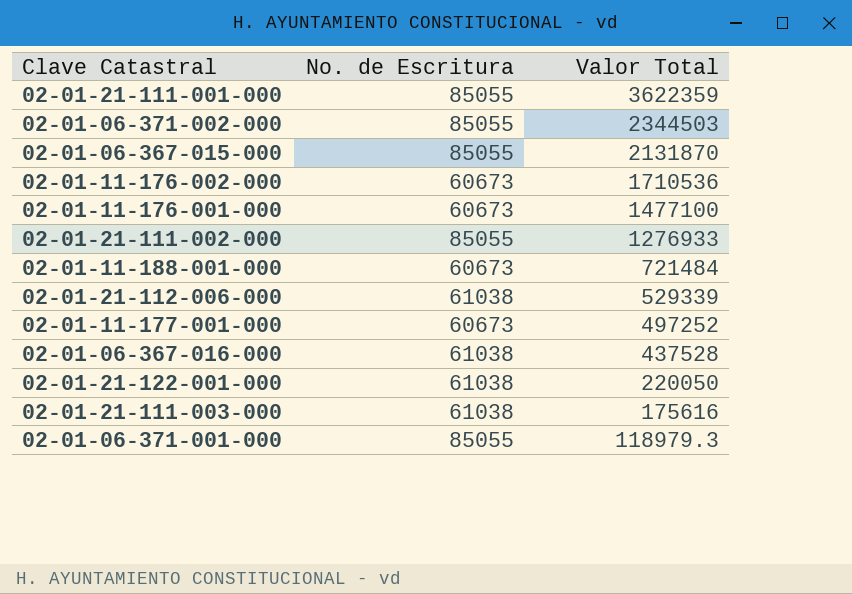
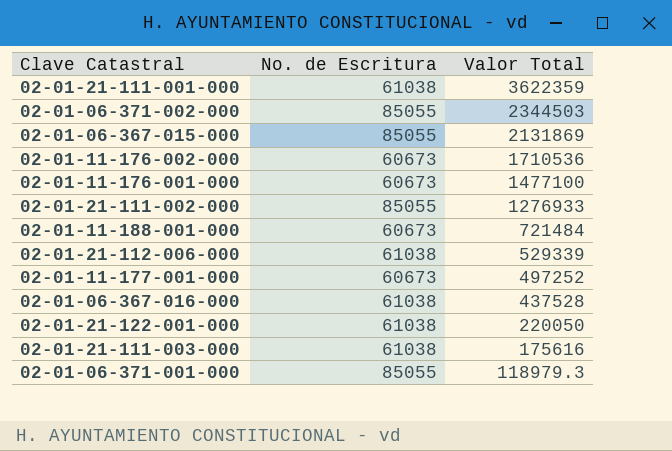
02-01-21-111-001-000 | No. de Escritura: 85055 -> 61038
02-01-06-367-015-000 | Valor Total: 2131870 -> 2131869

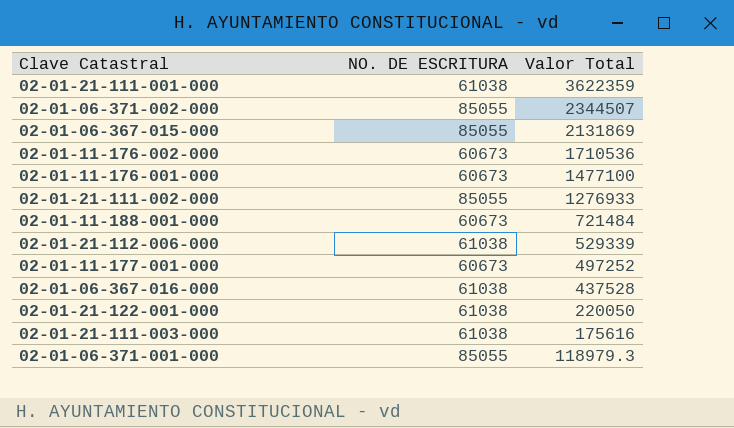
column name: No. de Escritura -> NO. DE ESCRITURA
02-01-06-371-002-000 | Valor Total: 2344503 -> 2344507

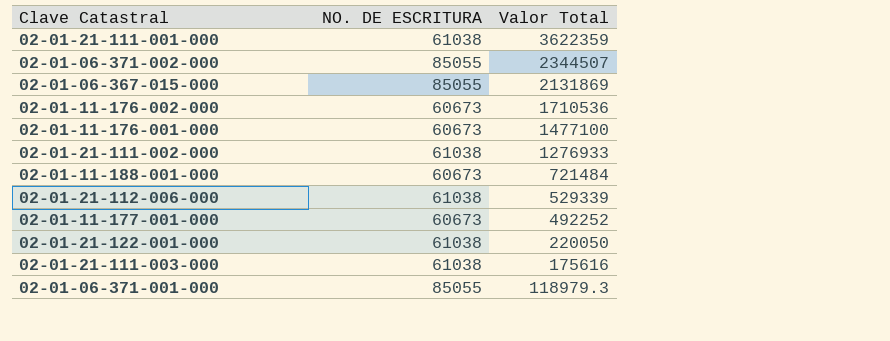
row 02-01-06-367-016-000: 61038 | 437528 -> none
02-01-21-111-002-000 | NO. DE ESCRITURA: 85055 -> 61038
02-01-11-177-001-000 | Valor Total: 497252 -> 492252

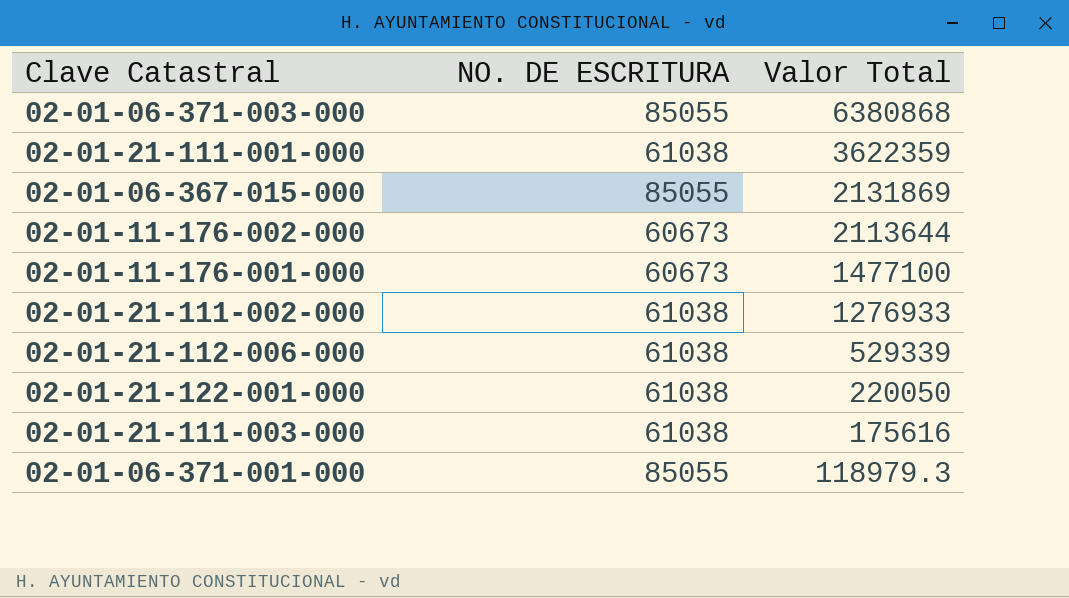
row 02-01-06-371-002-000: 85055 | 2344507 -> none
row 02-01-11-188-001-000: 60673 | 721484 -> none
row 02-01-11-177-001-000: 60673 | 492252 -> none
row 02-01-06-371-003-000: none -> 85055 | 6380868
02-01-11-176-002-000 | Valor Total: 1710536 -> 2113644

